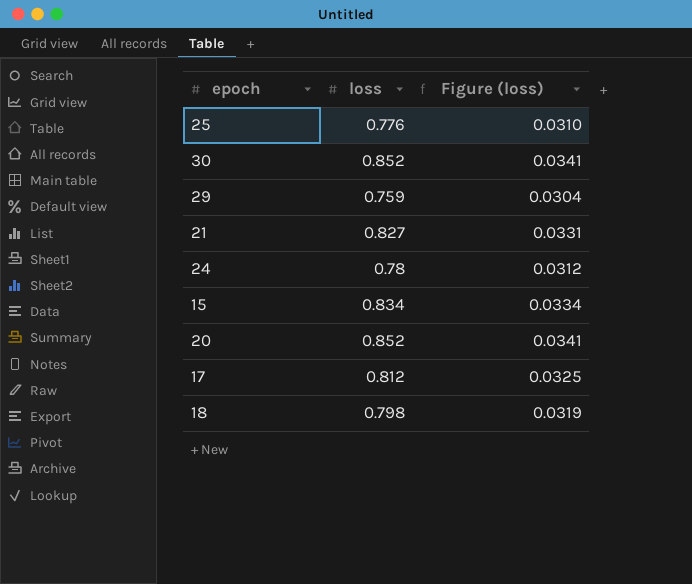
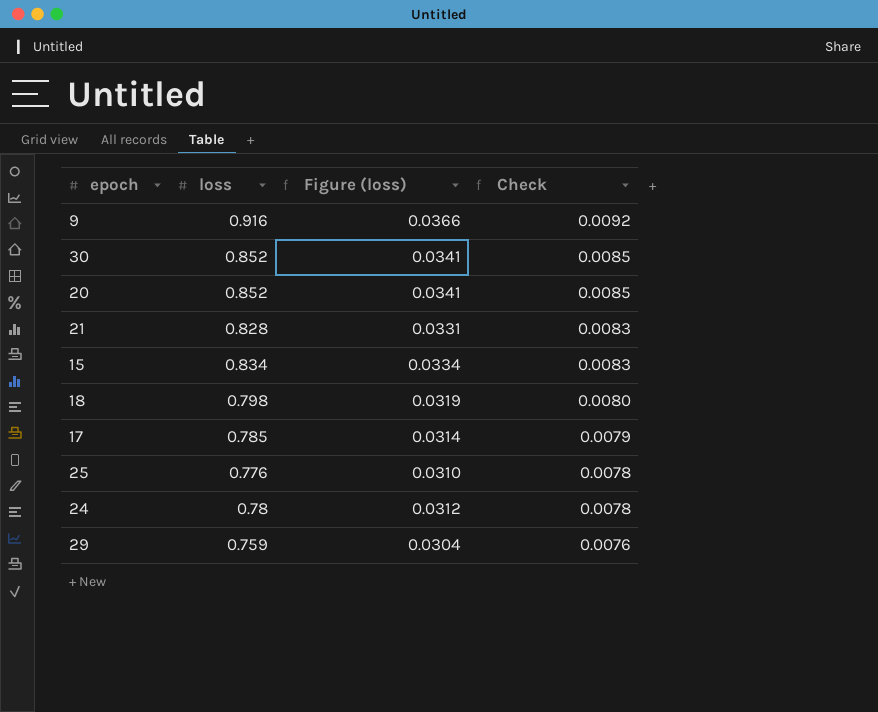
row order: none -> Check descending
column Check | formula: none -> [loss] * 0.01
row 9: none -> 0.916 | 0.0366 | 0.0092
21 | loss: 0.827 -> 0.828
17 | loss: 0.812 -> 0.785
17 | Figure (loss): 0.0325 -> 0.0314

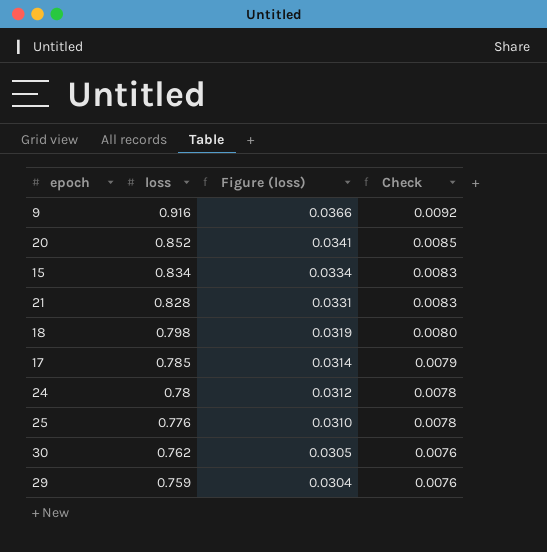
row order: Check descending -> loss descending
30 | loss: 0.852 -> 0.762
30 | Figure (loss): 0.0341 -> 0.0305
30 | Check: 0.0085 -> 0.0076

